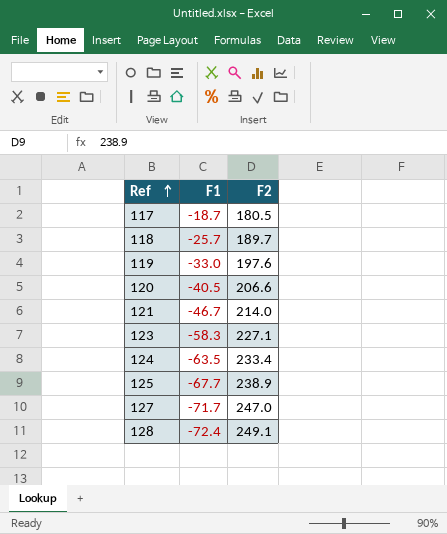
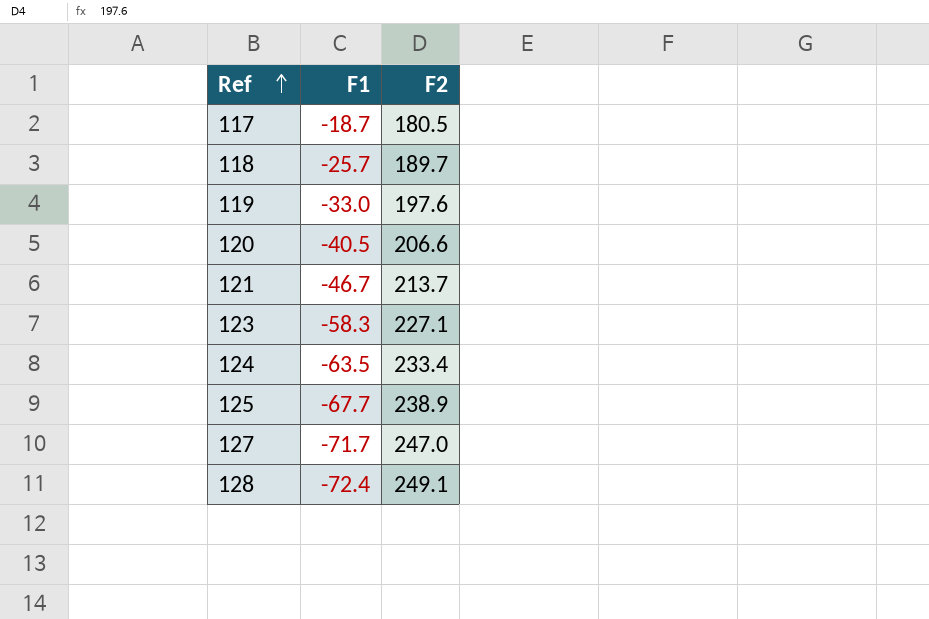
121 | F2: 214.0 -> 213.7

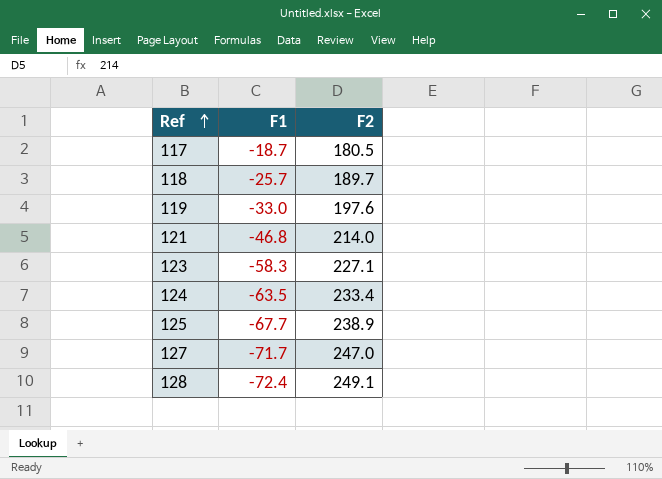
row 120: -40.5 | 206.6 -> none
121 | F1: -46.7 -> -46.8
121 | F2: 213.7 -> 214.0

